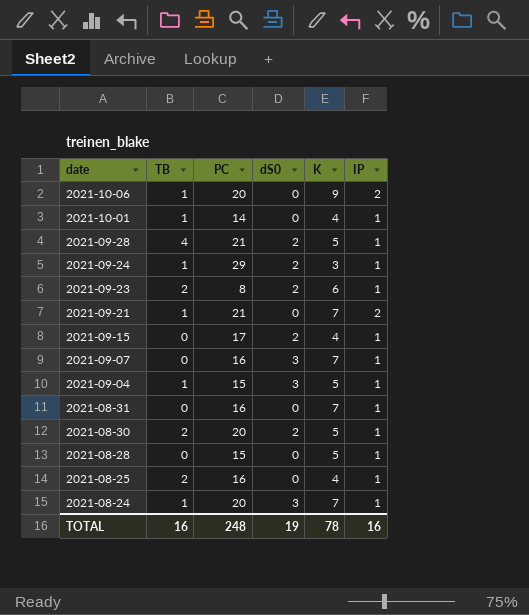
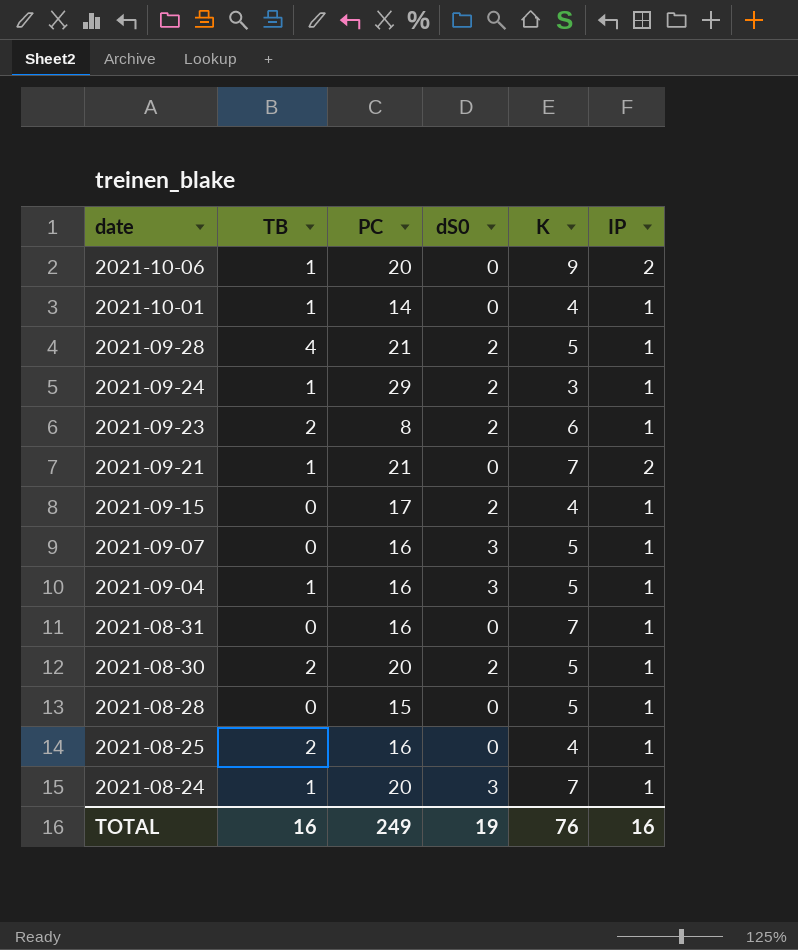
2021-09-07 | K: 7 -> 5
2021-09-04 | PC: 15 -> 16
TOTAL | PC: 248 -> 249
TOTAL | K: 78 -> 76

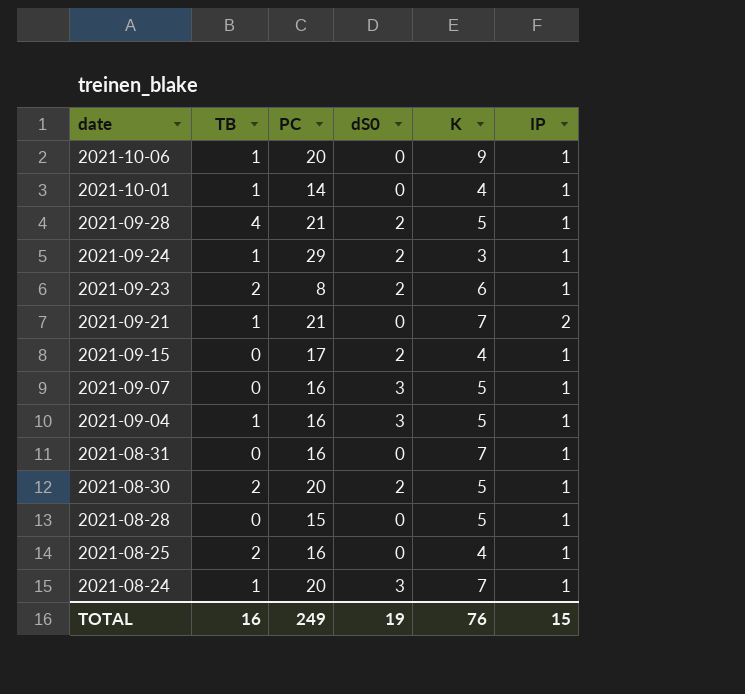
2021-10-06 | IP: 2 -> 1
TOTAL | IP: 16 -> 15

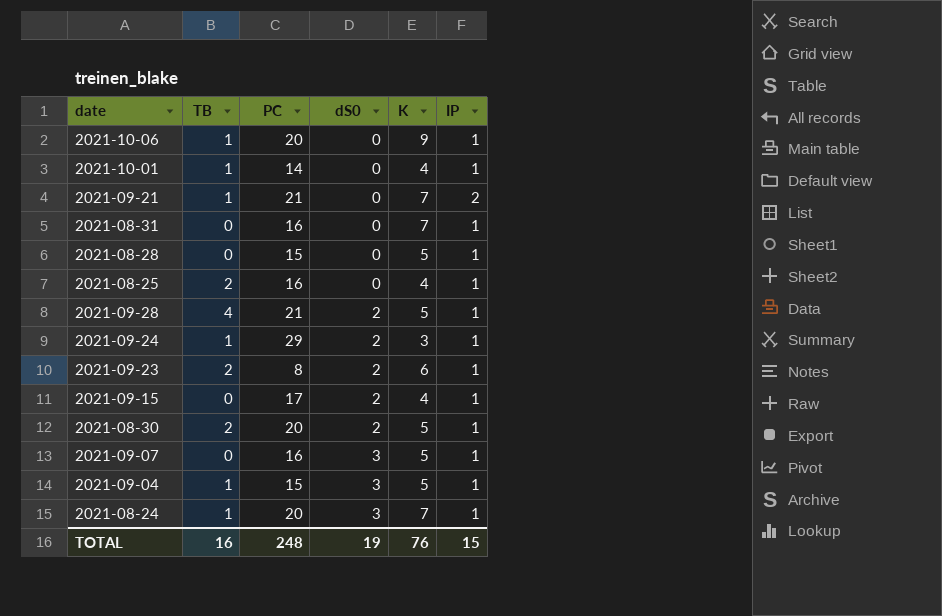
row order: date descending -> dS0 ascending
2021-09-04 | PC: 16 -> 15
TOTAL | PC: 249 -> 248

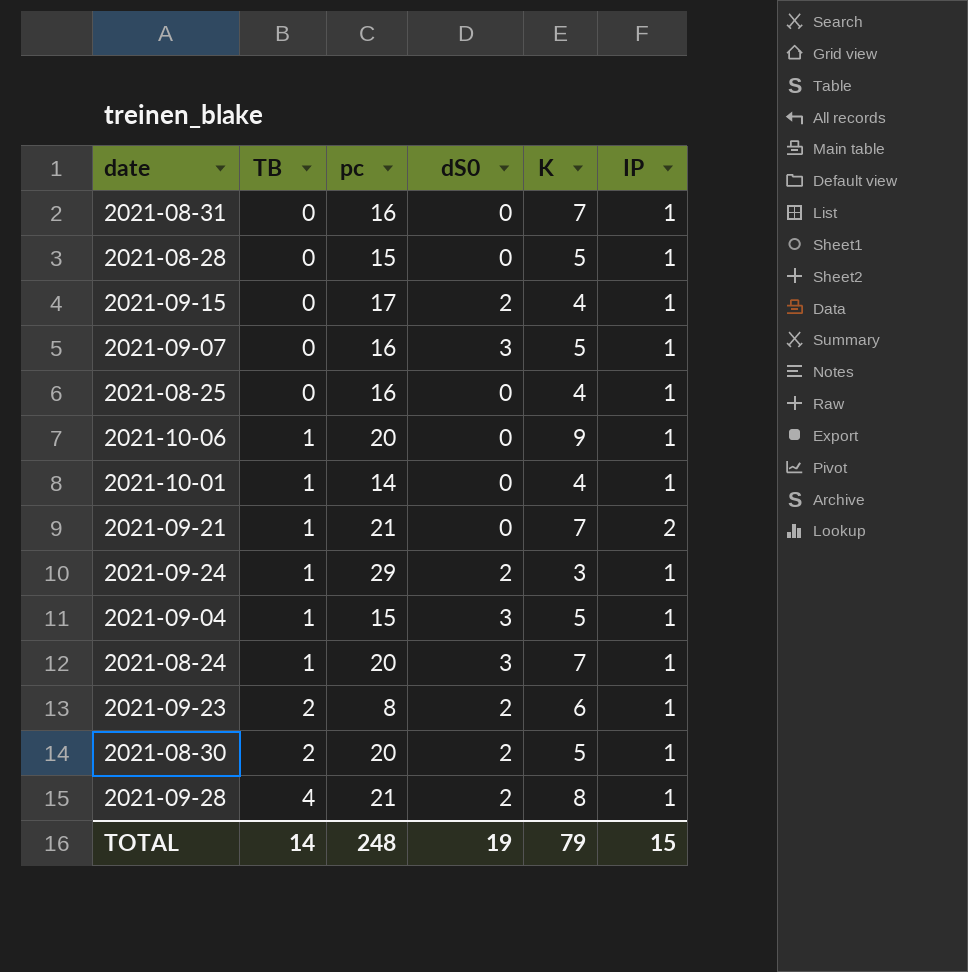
row order: dS0 ascending -> TB ascending
column name: PC -> pc
2021-08-25 | TB: 2 -> 0
2021-09-28 | K: 5 -> 8
TOTAL | TB: 16 -> 14
TOTAL | K: 76 -> 79

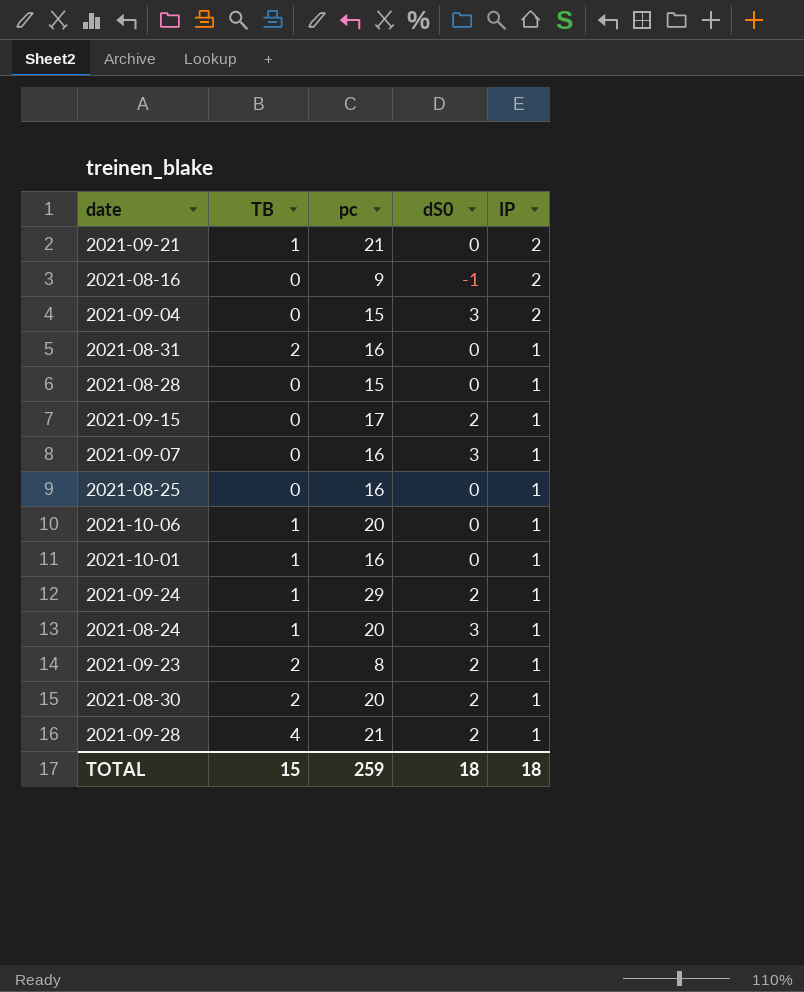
row order: TB ascending -> IP descending
column K | position: 5 -> none
row 2021-08-16: none -> 0 | 9 | -1 | 2
2021-09-04 | TB: 1 -> 0
2021-09-04 | IP: 1 -> 2
2021-08-31 | TB: 0 -> 2
2021-10-01 | pc: 14 -> 16
TOTAL | TB: 14 -> 15
TOTAL | pc: 248 -> 259
TOTAL | dS0: 19 -> 18
TOTAL | IP: 15 -> 18

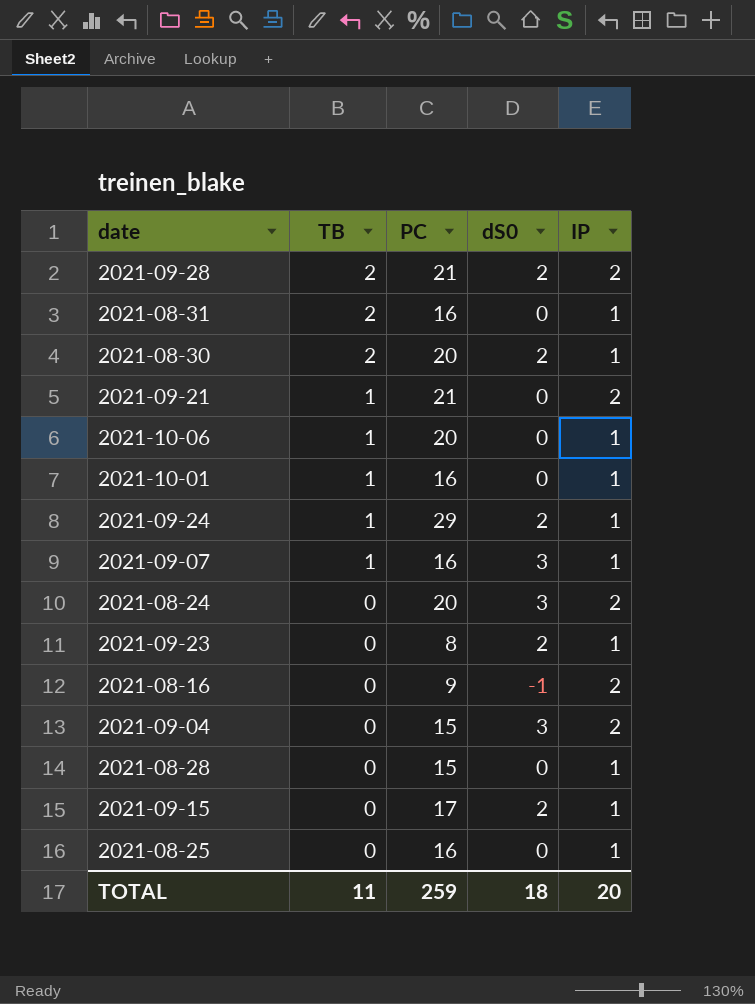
row order: IP descending -> TB descending
column name: pc -> PC
2021-09-28 | TB: 4 -> 2
2021-09-28 | IP: 1 -> 2
2021-09-07 | TB: 0 -> 1
2021-08-24 | TB: 1 -> 0
2021-08-24 | IP: 1 -> 2
2021-09-23 | TB: 2 -> 0
TOTAL | TB: 15 -> 11
TOTAL | IP: 18 -> 20

